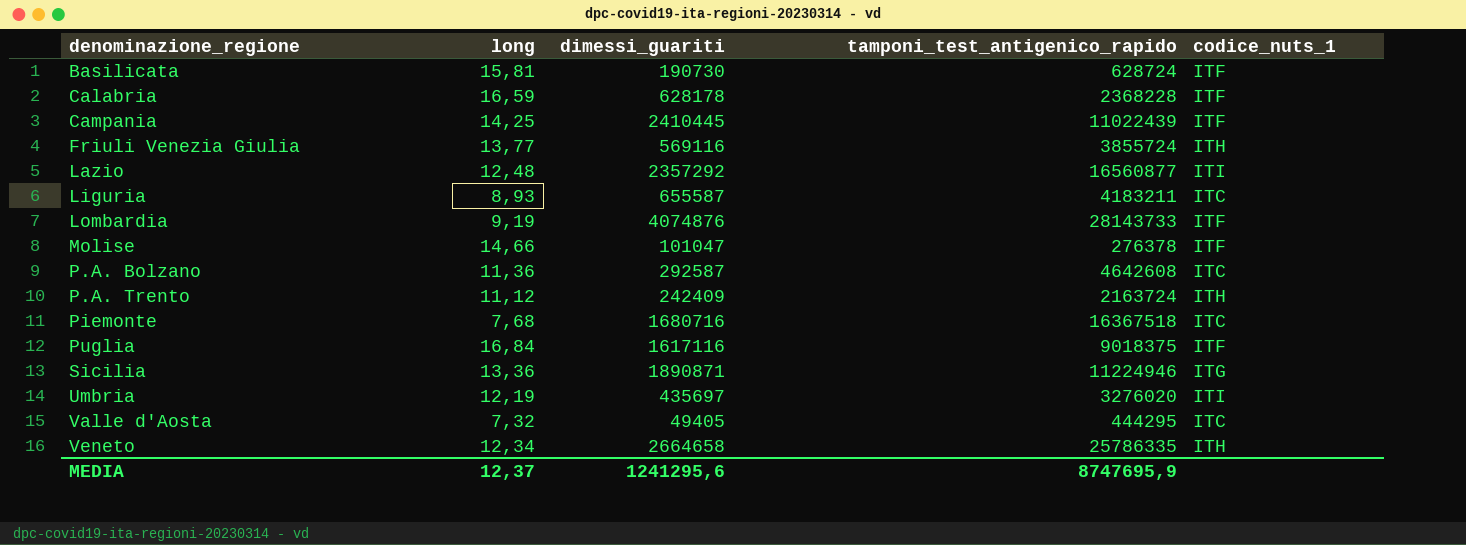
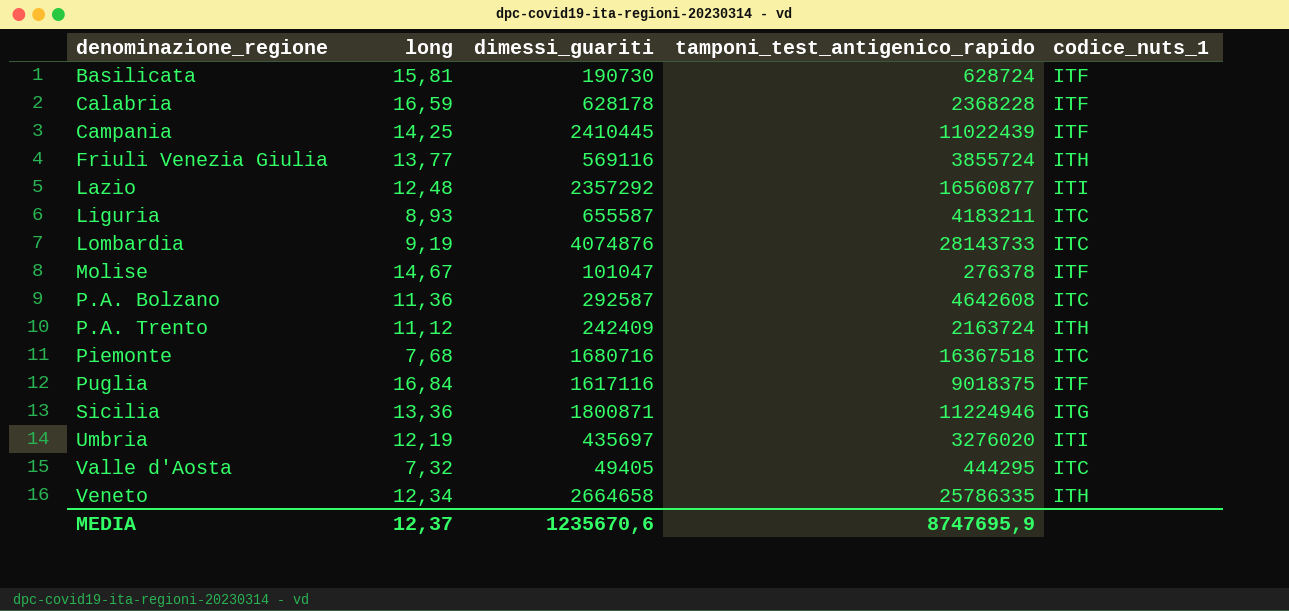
Lombardia | codice_nuts_1: ITF -> ITC
Molise | long: 14,66 -> 14,67
Sicilia | dimessi_guariti: 1890871 -> 1800871
MEDIA | dimessi_guariti: 1241295,6 -> 1235670,6

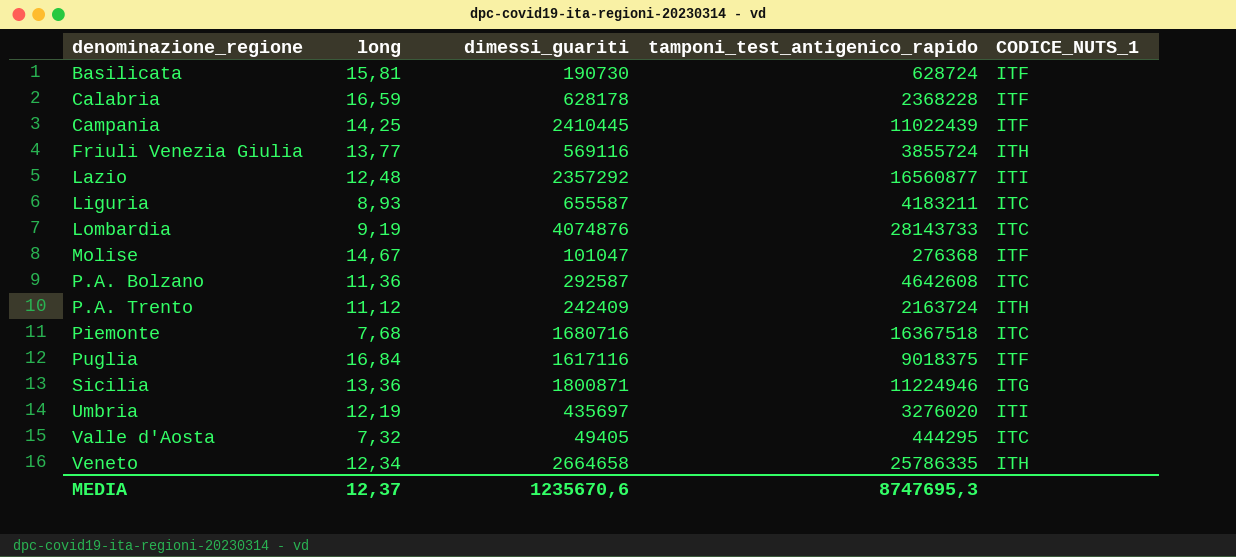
column name: codice_nuts_1 -> CODICE_NUTS_1
Molise | tamponi_test_antigenico_rapido: 276378 -> 276368
MEDIA | tamponi_test_antigenico_rapido: 8747695,9 -> 8747695,3

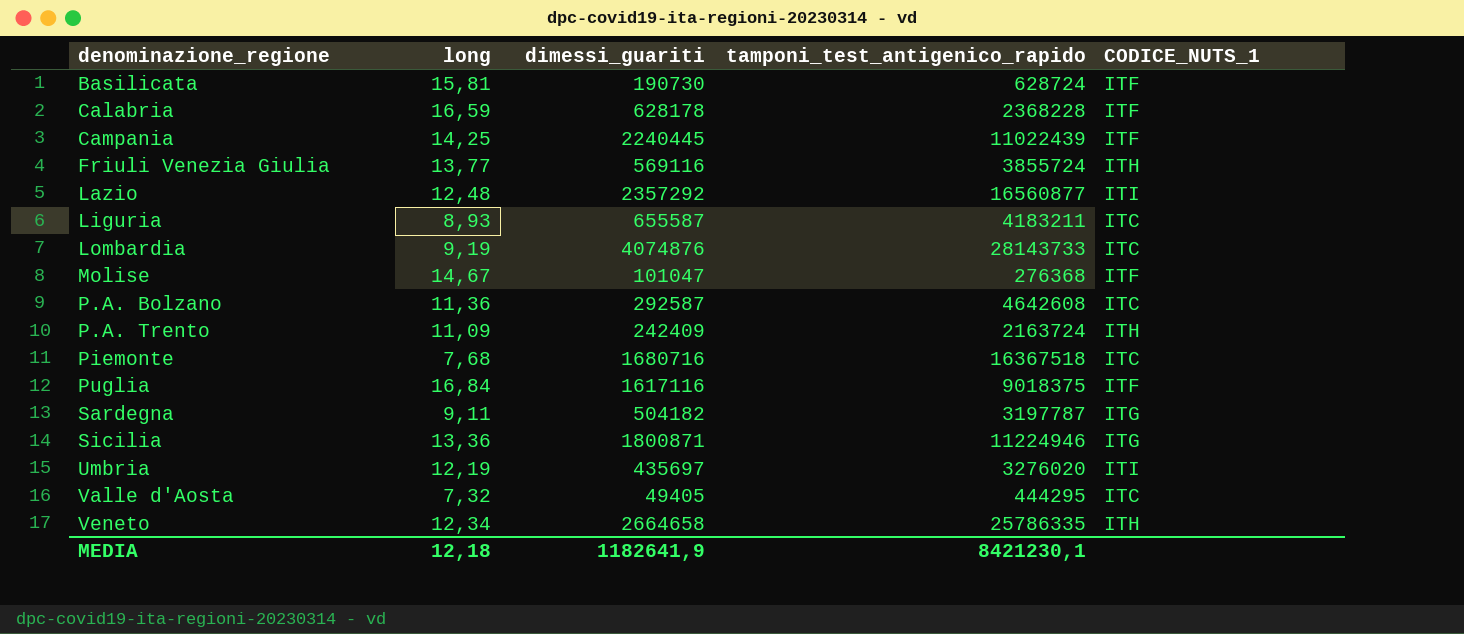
Campania | dimessi_guariti: 2410445 -> 2240445
P.A. Trento | long: 11,12 -> 11,09
row Sardegna: none -> 9,11 | 504182 | 3197787 | ITG
MEDIA | long: 12,37 -> 12,18
MEDIA | dimessi_guariti: 1235670,6 -> 1182641,9
MEDIA | tamponi_test_antigenico_rapido: 8747695,3 -> 8421230,1

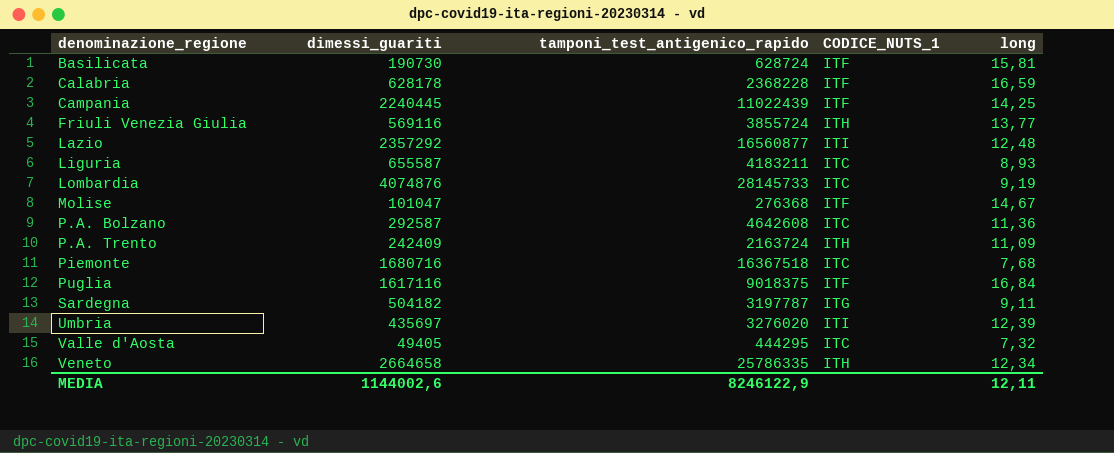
column long | position: 2 -> 5
row Sicilia: 13,36 | 1800871 | 11224946 | ITG -> none
Lombardia | tamponi_test_antigenico_rapido: 28143733 -> 28145733
Umbria | long: 12,19 -> 12,39
MEDIA | dimessi_guariti: 1182641,9 -> 1144002,6
MEDIA | tamponi_test_antigenico_rapido: 8421230,1 -> 8246122,9
MEDIA | long: 12,18 -> 12,11

